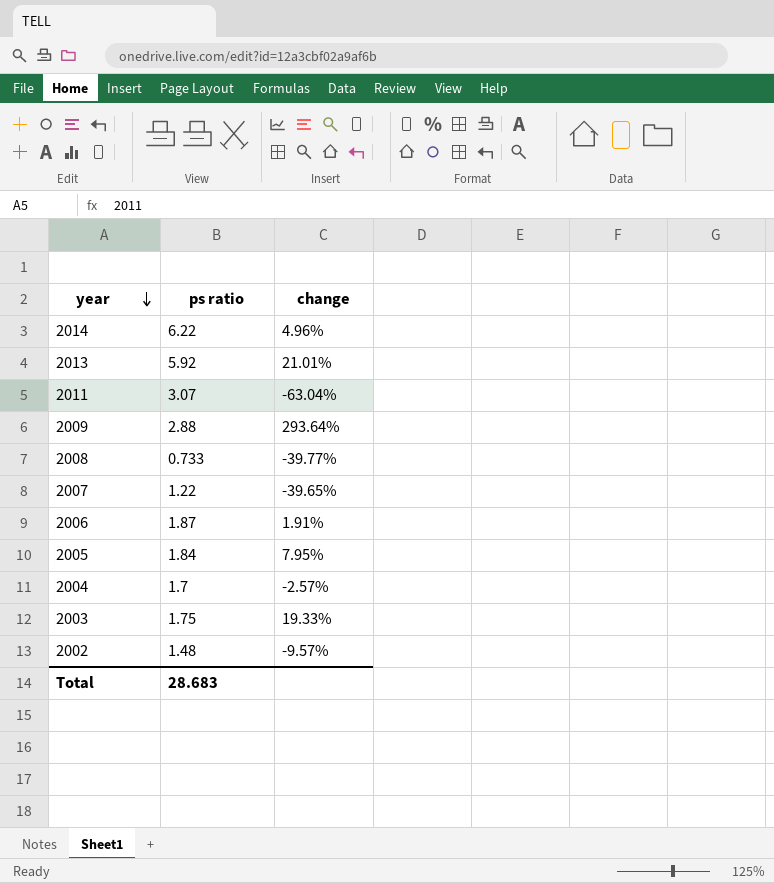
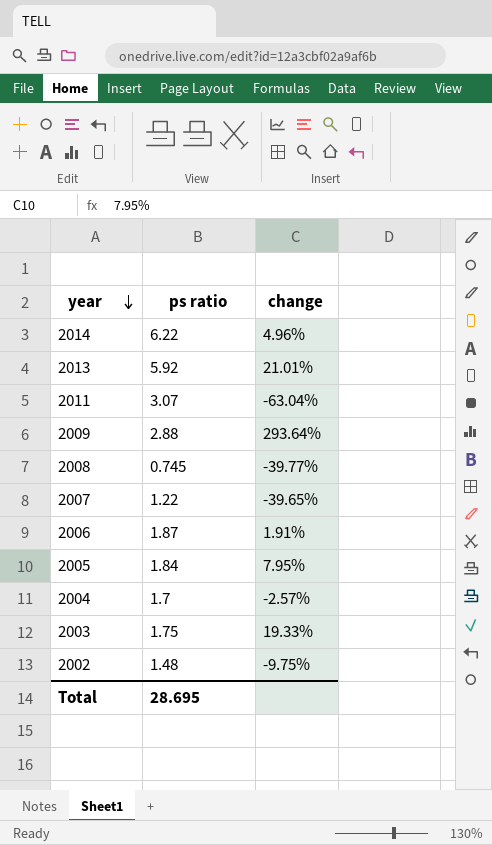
2008 | ps ratio: 0.733 -> 0.745
2002 | change: -9.57% -> -9.75%
Total | ps ratio: 28.683 -> 28.695

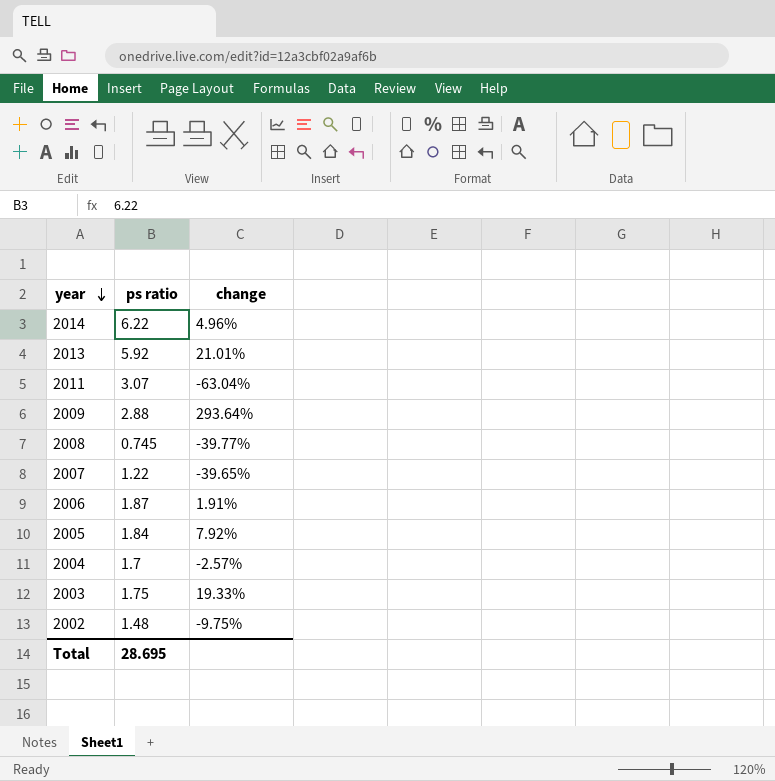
2005 | change: 7.95% -> 7.92%

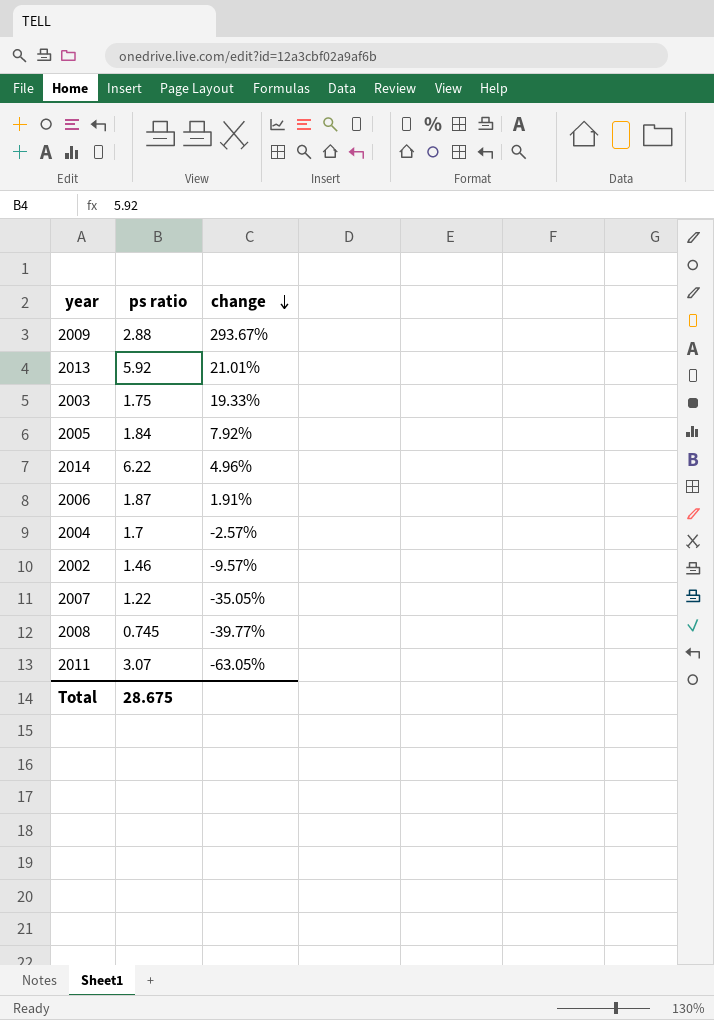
row order: year descending -> change descending
2009 | change: 293.64% -> 293.67%
2002 | ps ratio: 1.48 -> 1.46
2002 | change: -9.75% -> -9.57%
2007 | change: -39.65% -> -35.05%
2011 | change: -63.04% -> -63.05%
Total | ps ratio: 28.695 -> 28.675

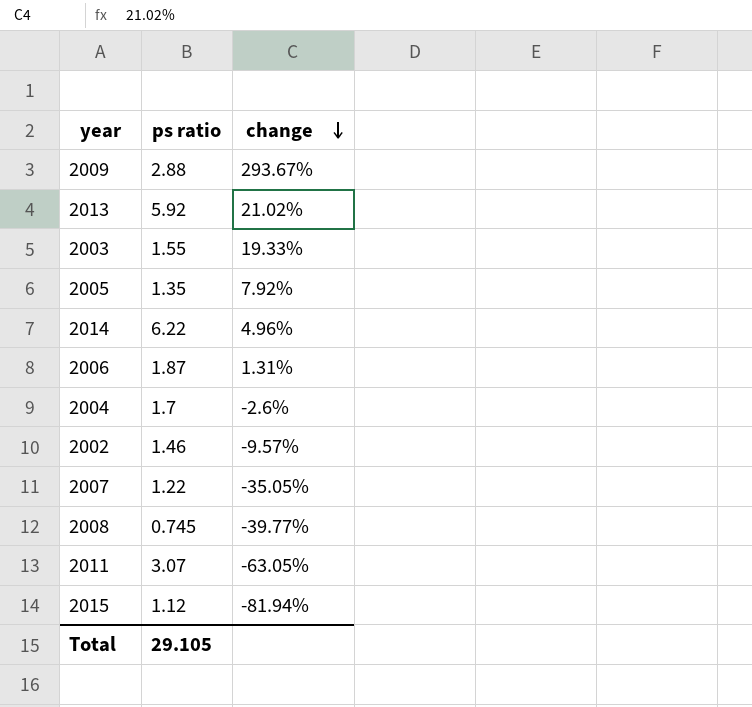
2013 | change: 21.01% -> 21.02%
2003 | ps ratio: 1.75 -> 1.55
2005 | ps ratio: 1.84 -> 1.35
2006 | change: 1.91% -> 1.31%
2004 | change: -2.57% -> -2.6%
row 2015: none -> 1.12 | -81.94%
Total | ps ratio: 28.675 -> 29.105

